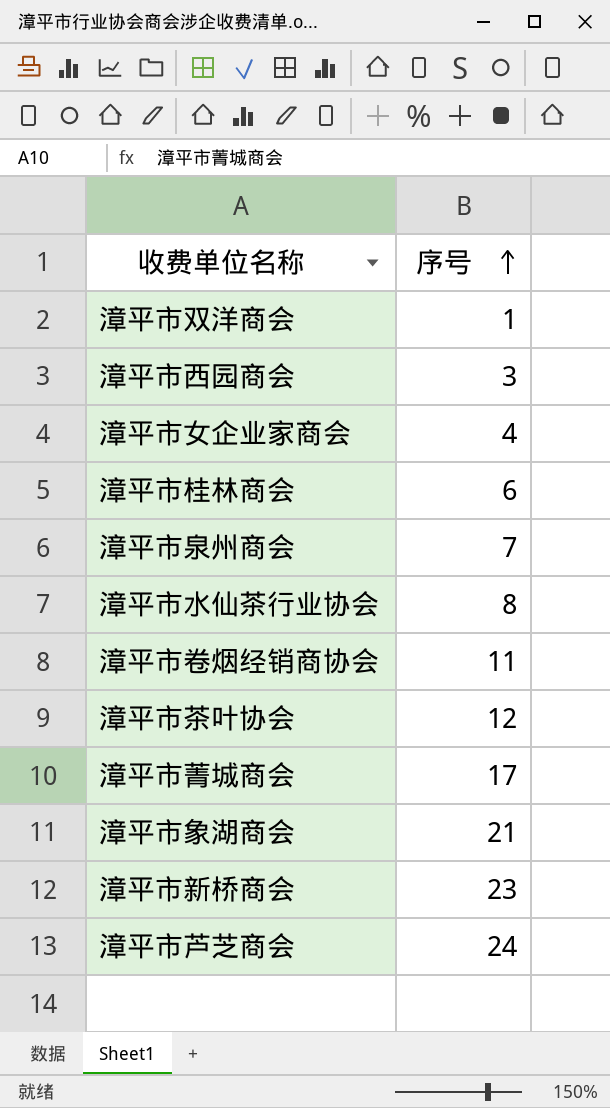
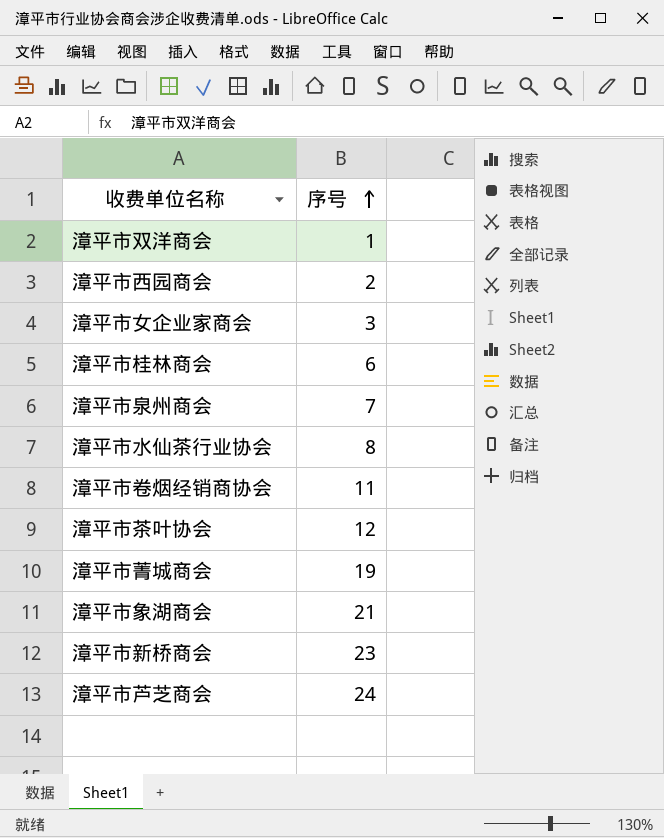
漳平市西园商会 | 序号: 3 -> 2
漳平市女企业家商会 | 序号: 4 -> 3
漳平市菁城商会 | 序号: 17 -> 19

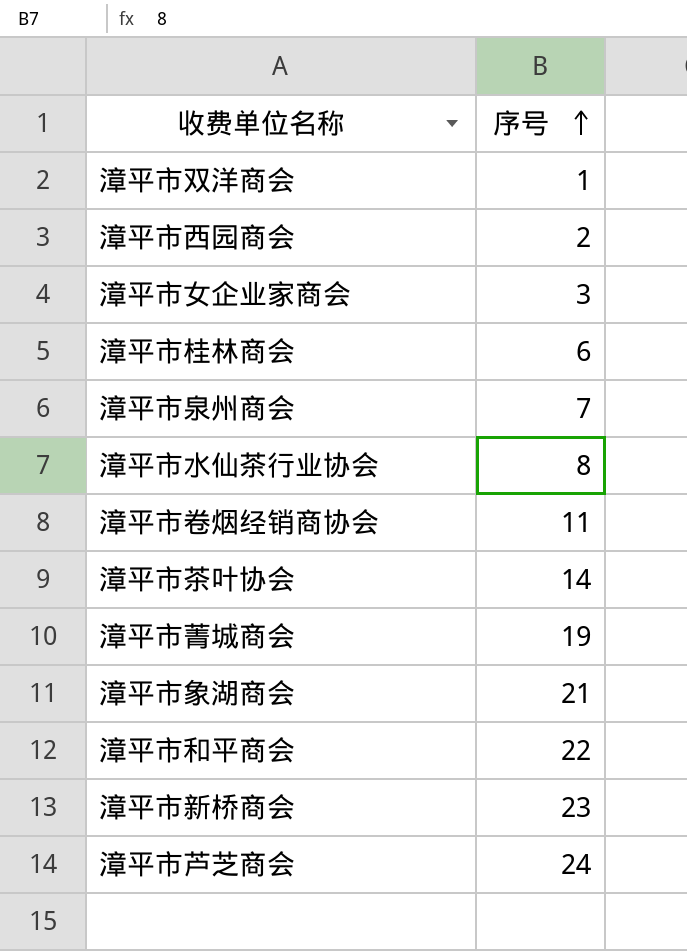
漳平市茶叶协会 | 序号: 12 -> 14
row 漳平市和平商会: none -> 22

